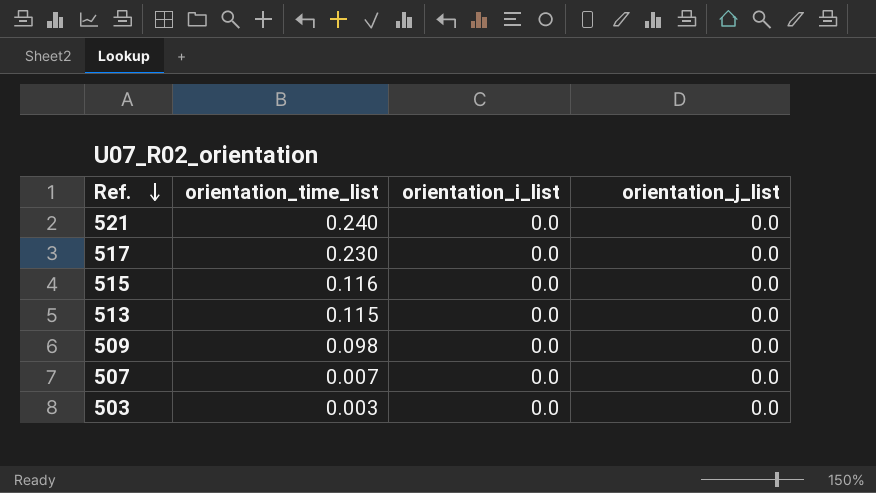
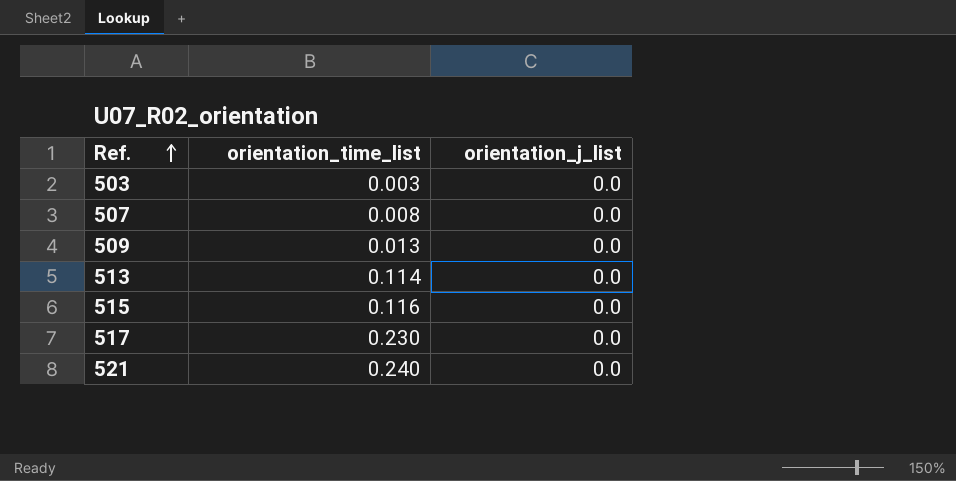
row order: Ref. descending -> Ref. ascending
column orientation_i_list | position: 3 -> none
507 | orientation_time_list: 0.007 -> 0.008
509 | orientation_time_list: 0.098 -> 0.013
513 | orientation_time_list: 0.115 -> 0.114

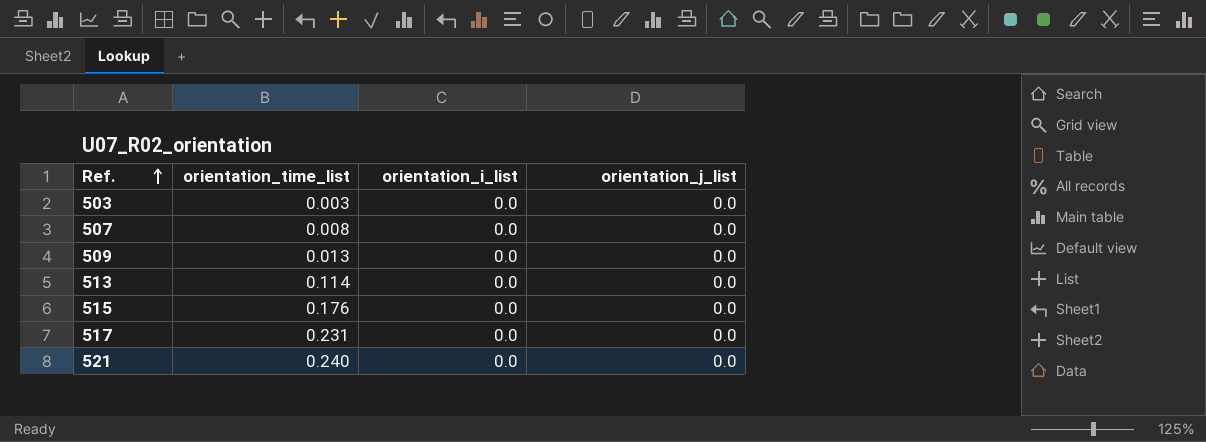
column orientation_i_list | position: none -> 3
515 | orientation_time_list: 0.116 -> 0.176
517 | orientation_time_list: 0.230 -> 0.231

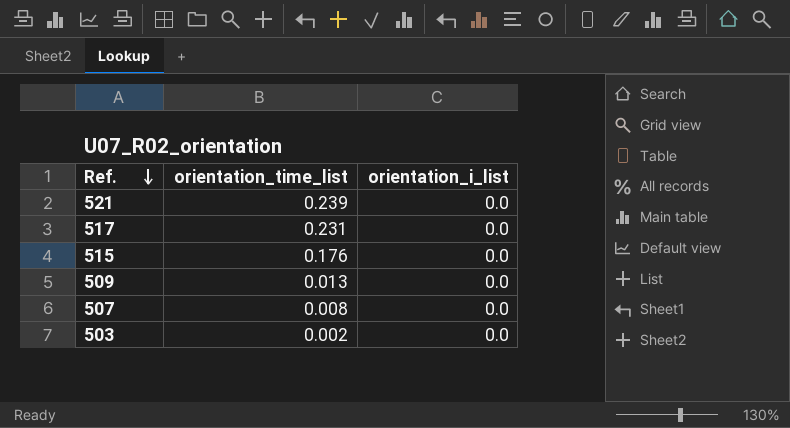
row order: Ref. ascending -> Ref. descending
column orientation_j_list | position: 4 -> none
row 513: 0.114 | 0.0 | 0.0 -> none
521 | orientation_time_list: 0.240 -> 0.239
503 | orientation_time_list: 0.003 -> 0.002

